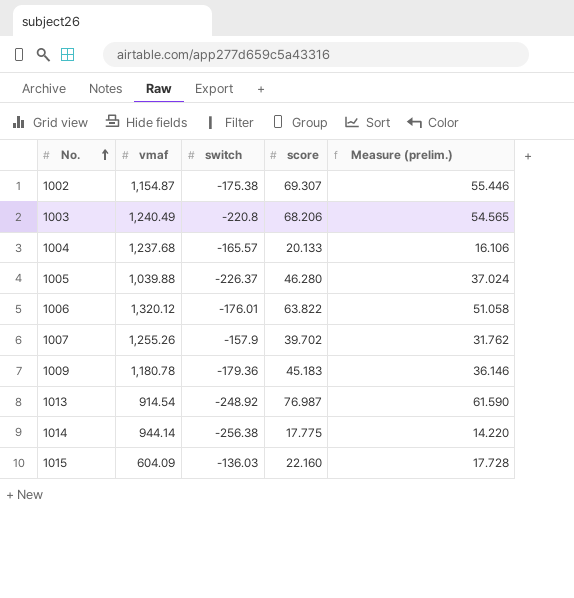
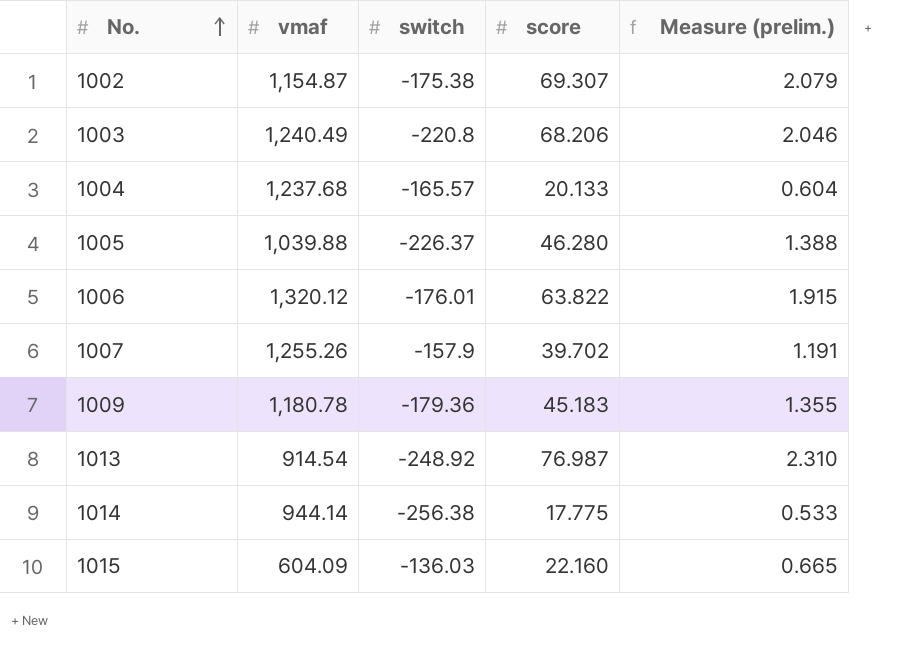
column Measure (prelim.) | formula: [score] * 0.8 -> [score] * 0.03

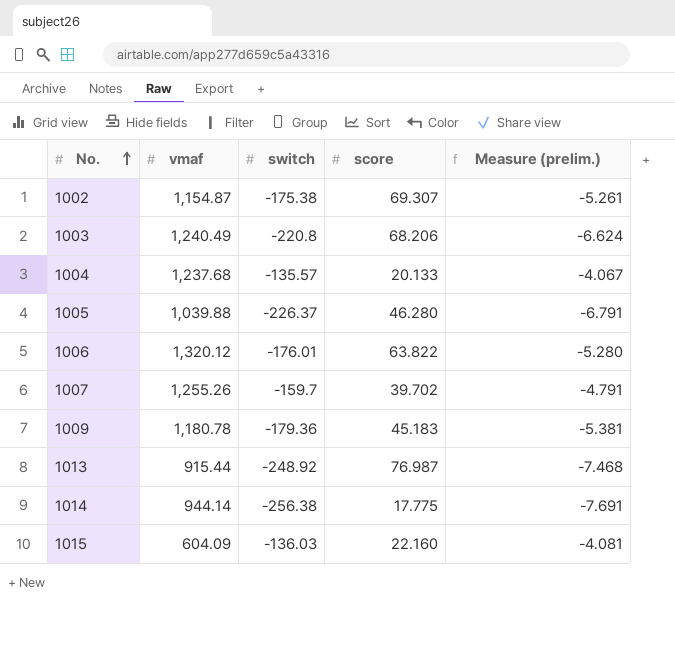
column Measure (prelim.) | formula: [score] * 0.03 -> [switch] * 0.03
1004 | switch: -165.57 -> -135.57
1007 | switch: -157.9 -> -159.7
1013 | vmaf: 914.54 -> 915.44

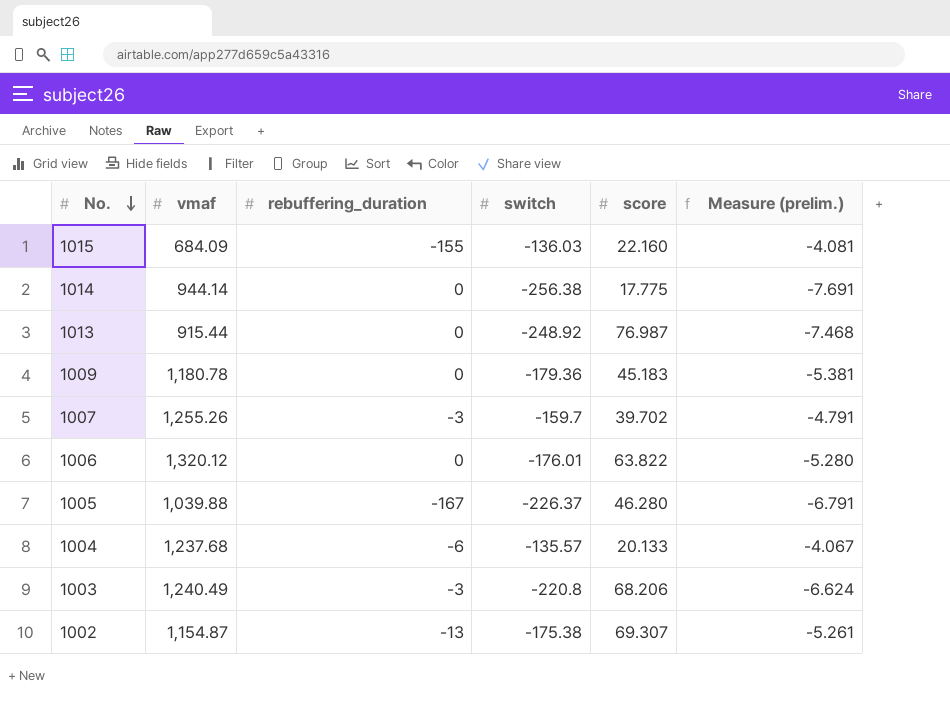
row order: No. ascending -> No. descending
column rebuffering_duration | position: none -> 3
1015 | vmaf: 604.09 -> 684.09

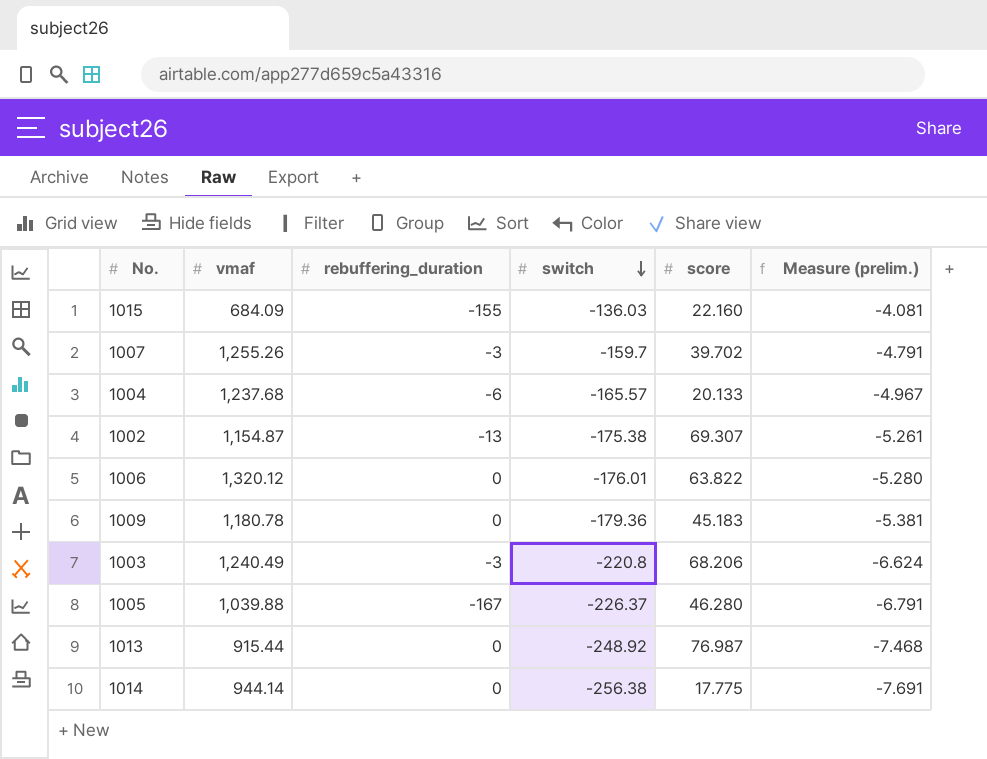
row order: No. descending -> switch descending
1004 | switch: -135.57 -> -165.57
1004 | Measure (prelim.): -4.067 -> -4.967

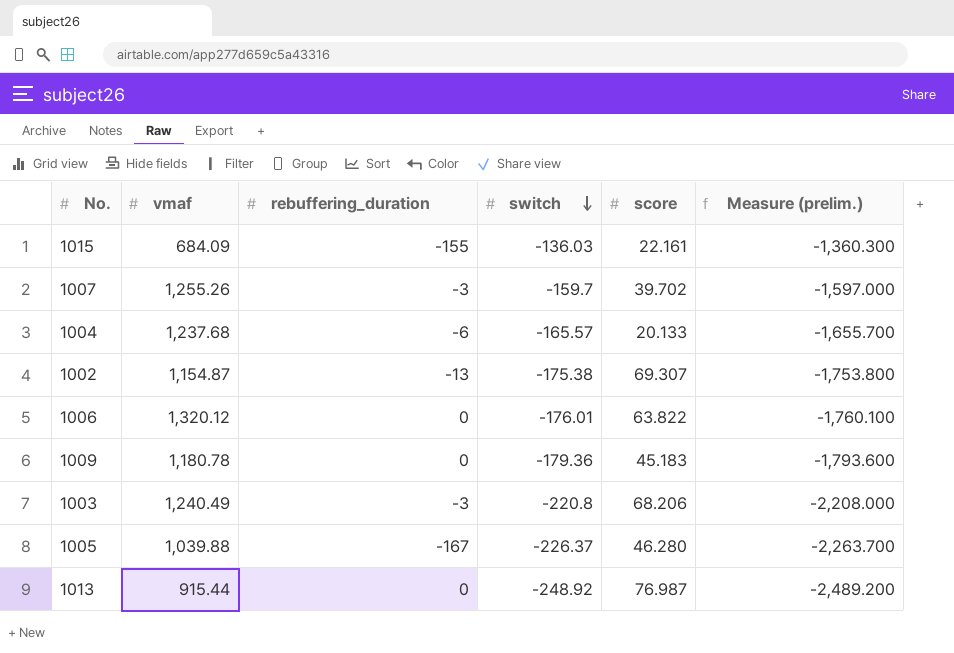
column Measure (prelim.) | formula: [switch] * 0.03 -> [switch] * 10
row 1014: 944.14 | 0 | -256.38 | 17.775 | -7.691 -> none
1015 | score: 22.160 -> 22.161

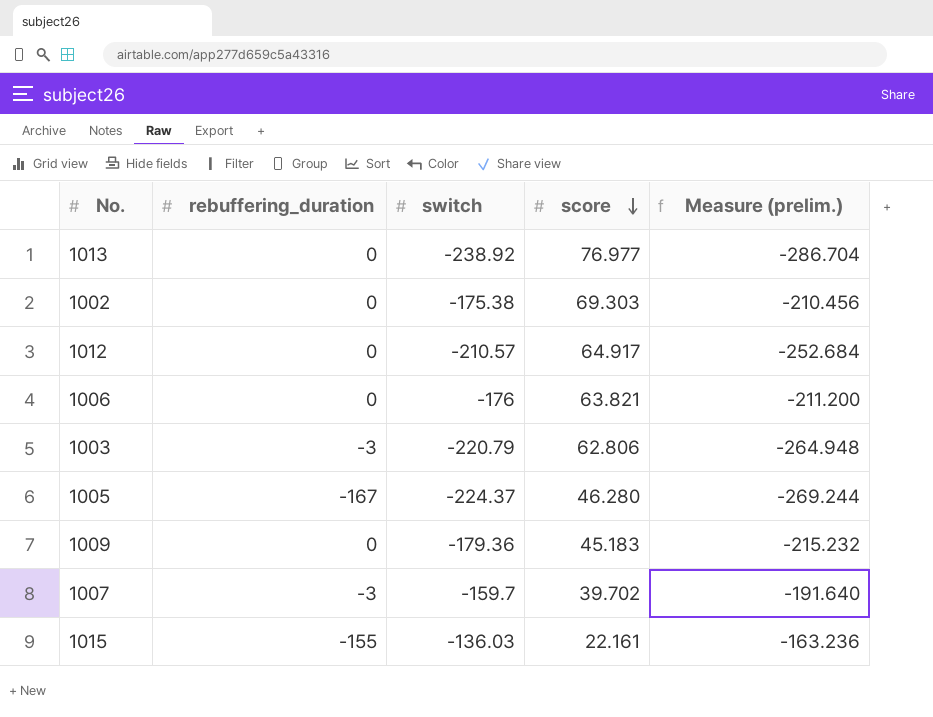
row order: switch descending -> score descending
column vmaf | position: 2 -> none
column Measure (prelim.) | formula: [switch] * 10 -> [switch] * 1.2
row 1004: 1,237.68 | -6 | -165.57 | 20.133 | -1,655.700 -> none
1013 | switch: -248.92 -> -238.92
1013 | score: 76.987 -> 76.977
1002 | rebuffering_duration: -13 -> 0
1002 | score: 69.307 -> 69.303
row 1012: none -> 0 | -210.57 | 64.917 | -252.684
1006 | switch: -176.01 -> -176
1006 | score: 63.822 -> 63.821
1003 | switch: -220.8 -> -220.79
1003 | score: 68.206 -> 62.806
1005 | switch: -226.37 -> -224.37

